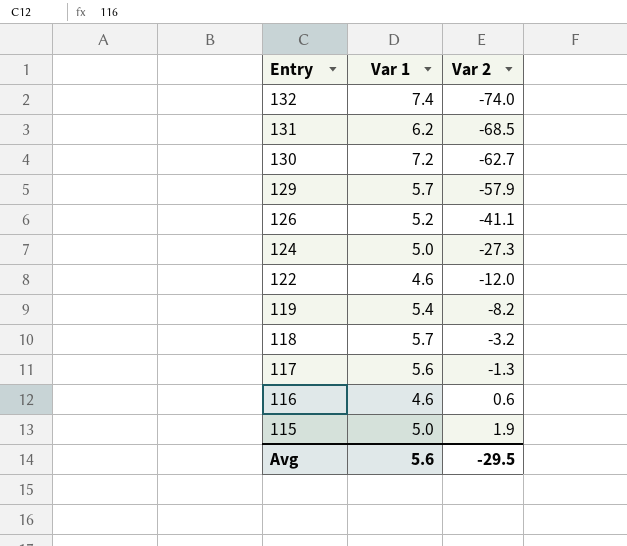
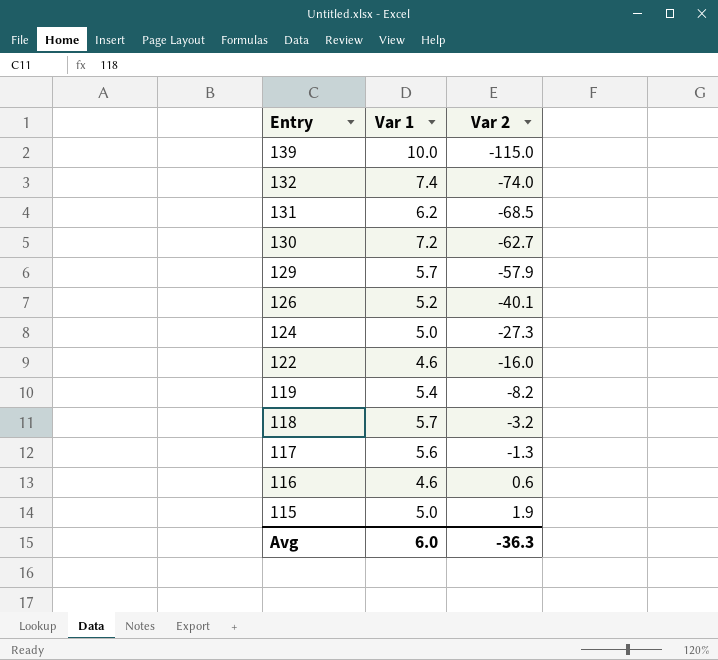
row 139: none -> 10.0 | -115.0
126 | Var 2: -41.1 -> -40.1
122 | Var 2: -12.0 -> -16.0
Avg | Var 1: 5.6 -> 6.0
Avg | Var 2: -29.5 -> -36.3

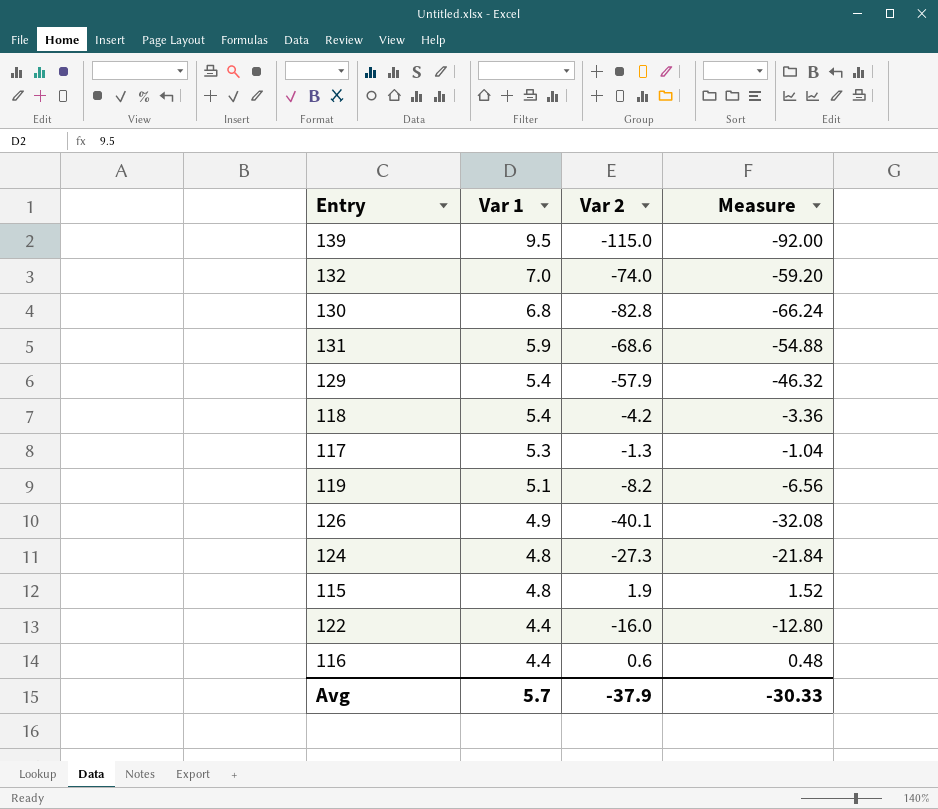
row order: Entry descending -> Var 1 descending
column Measure | formula: none -> [Var 2] * 0.8
139 | Var 1: 10.0 -> 9.5
132 | Var 1: 7.4 -> 7.0
130 | Var 1: 7.2 -> 6.8
130 | Var 2: -62.7 -> -82.8
131 | Var 1: 6.2 -> 5.9
131 | Var 2: -68.5 -> -68.6
129 | Var 1: 5.7 -> 5.4
118 | Var 1: 5.7 -> 5.4
118 | Var 2: -3.2 -> -4.2
117 | Var 1: 5.6 -> 5.3
119 | Var 1: 5.4 -> 5.1
126 | Var 1: 5.2 -> 4.9
124 | Var 1: 5.0 -> 4.8
115 | Var 1: 5.0 -> 4.8
122 | Var 1: 4.6 -> 4.4
116 | Var 1: 4.6 -> 4.4
Avg | Var 1: 6.0 -> 5.7
Avg | Var 2: -36.3 -> -37.9

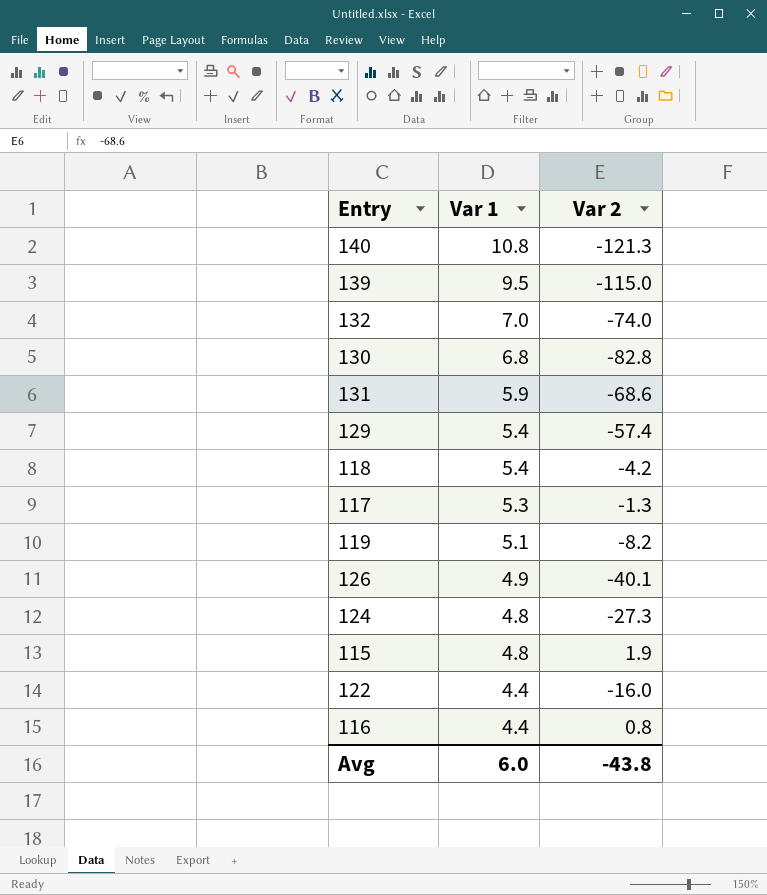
column Measure | formula: [Var 2] * 0.8 -> none
row 140: none -> 10.8 | -121.3
129 | Var 2: -57.9 -> -57.4
116 | Var 2: 0.6 -> 0.8
Avg | Var 1: 5.7 -> 6.0
Avg | Var 2: -37.9 -> -43.8

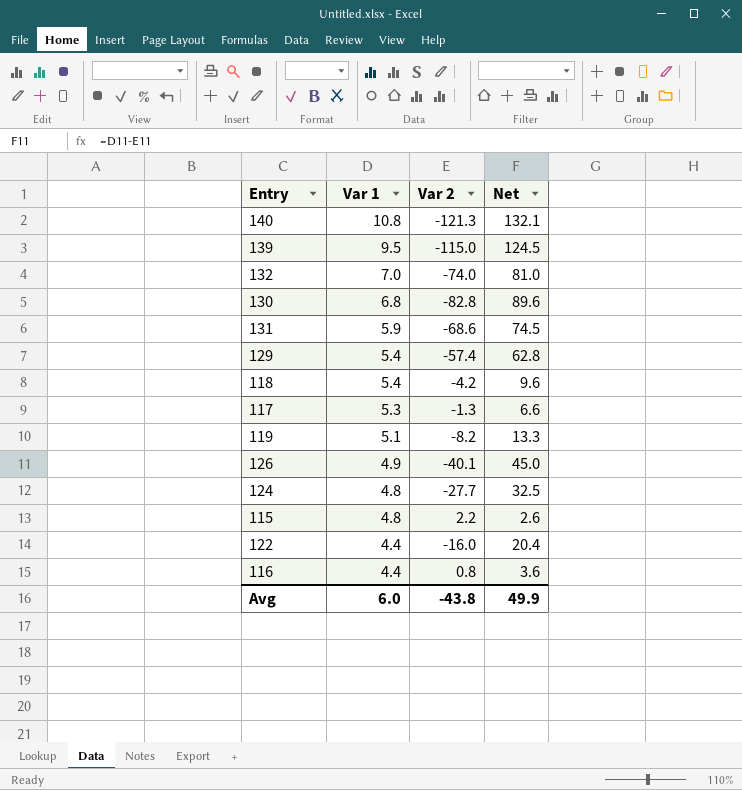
column Net | formula: none -> [Var 1] - [Var 2]
124 | Var 2: -27.3 -> -27.7
115 | Var 2: 1.9 -> 2.2

